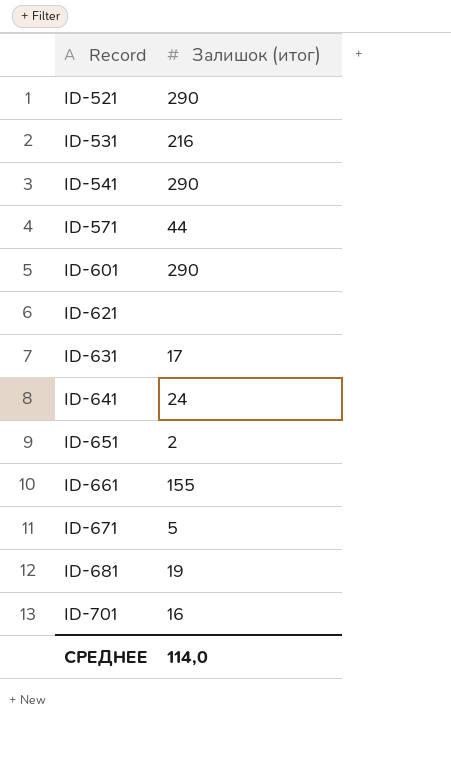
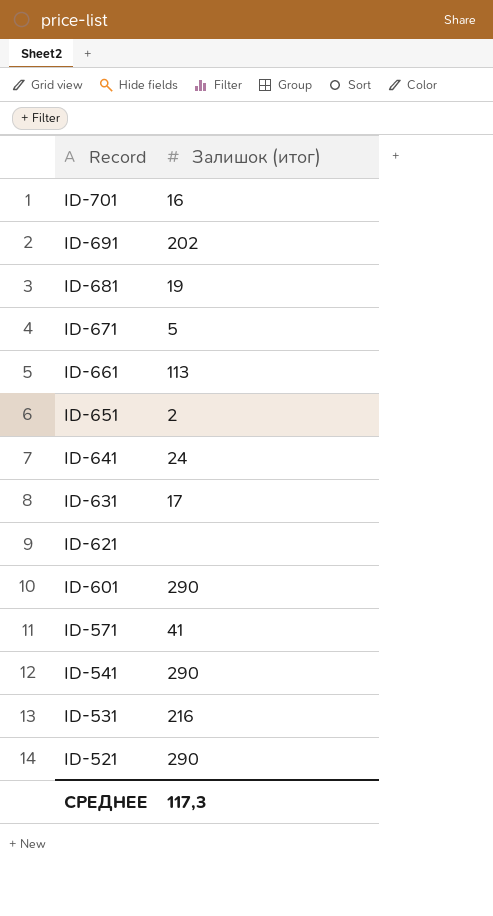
row order: Record ascending -> Record descending
row ID-691: none -> 202
ID-661 | Залишок (итог): 155 -> 113
ID-571 | Залишок (итог): 44 -> 41
СРЕДНЕЕ | Залишок (итог): 114,0 -> 117,3

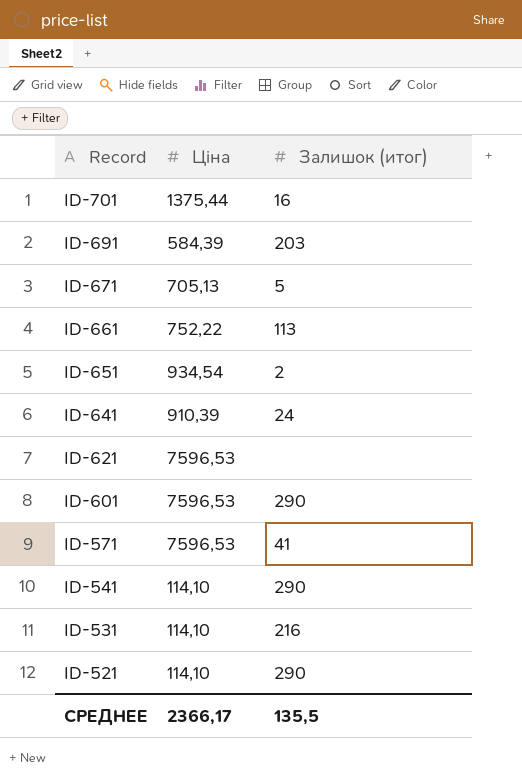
column Ціна | position: none -> 2
row ID-681: 19 -> none
row ID-631: 17 -> none
ID-691 | Залишок (итог): 202 -> 203
СРЕДНЕЕ | Залишок (итог): 117,3 -> 135,5

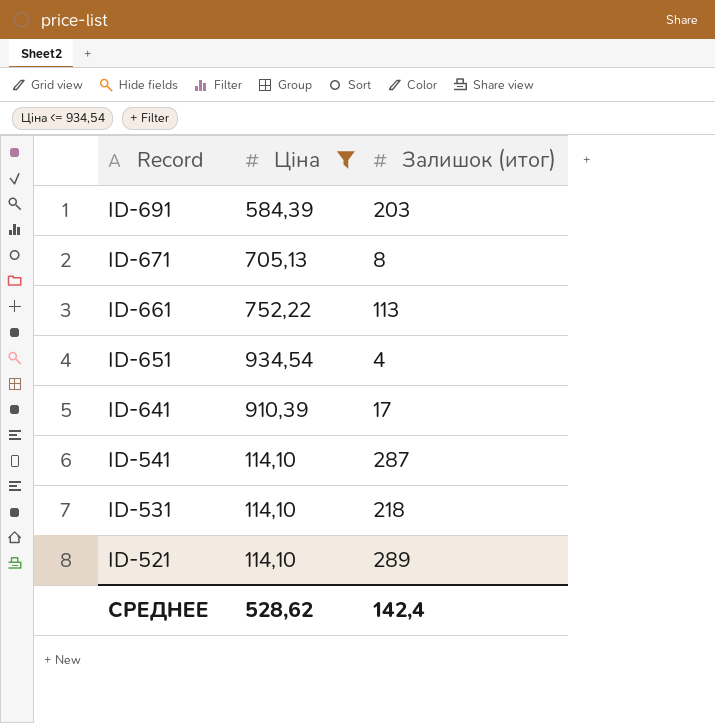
filter: none -> Ціна <= 934,54
ID-671 | Залишок (итог): 5 -> 8
ID-651 | Залишок (итог): 2 -> 4
ID-641 | Залишок (итог): 24 -> 17
ID-541 | Залишок (итог): 290 -> 287
ID-531 | Залишок (итог): 216 -> 218
ID-521 | Залишок (итог): 290 -> 289
СРЕДНЕЕ | Ціна: 2366,17 -> 528,62
СРЕДНЕЕ | Залишок (итог): 135,5 -> 142,4

